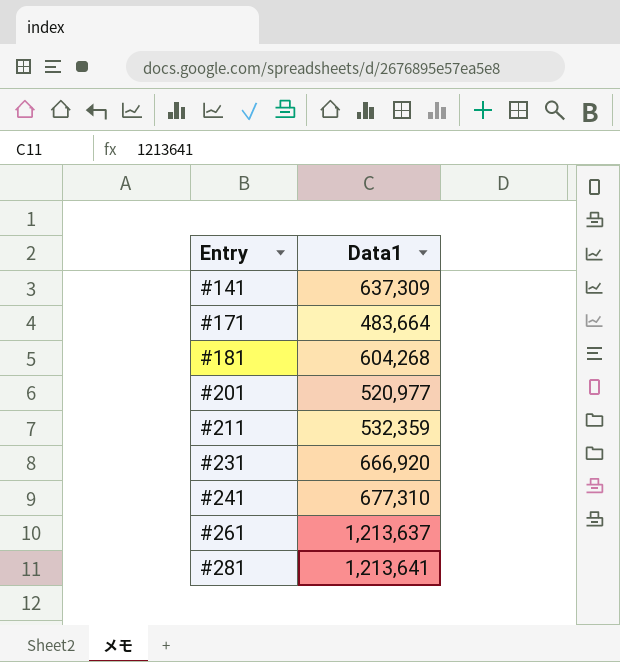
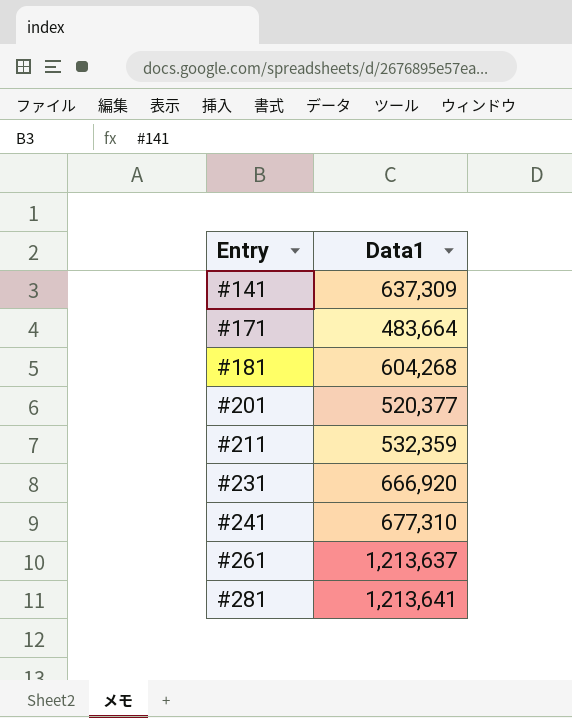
#201 | Data1: 520,977 -> 520,377

